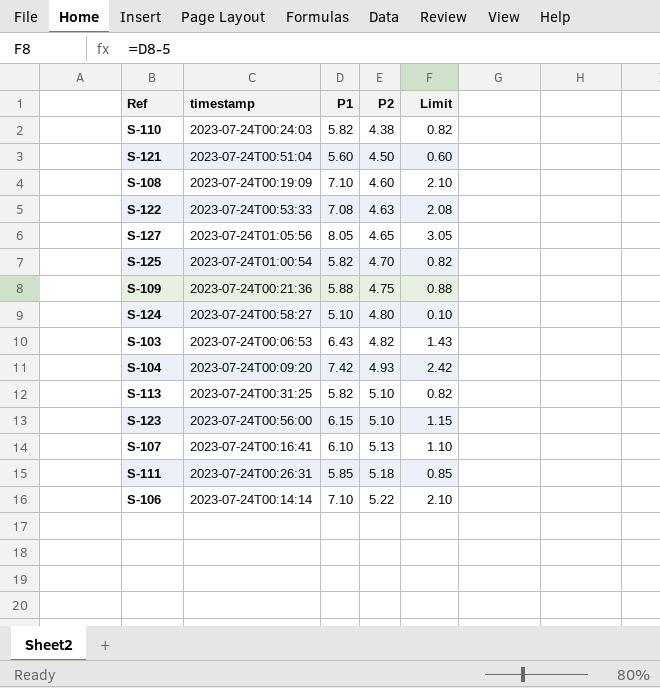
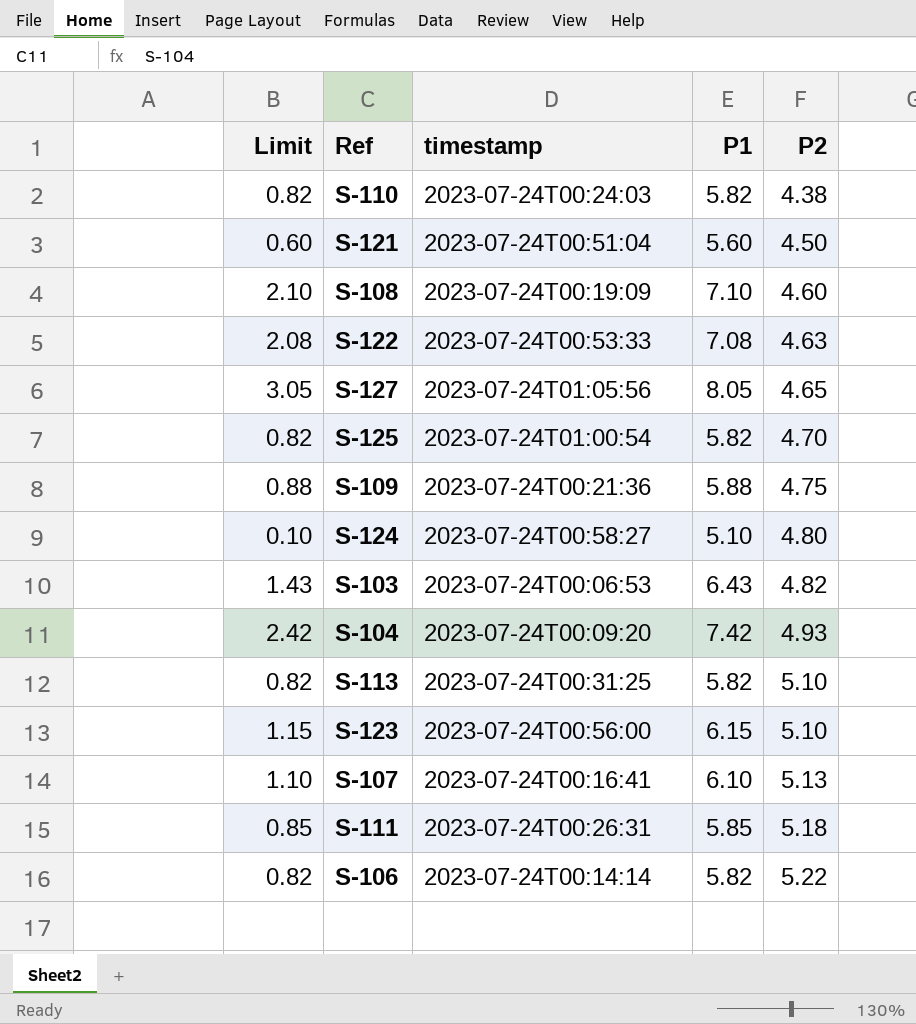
column Limit | position: 5 -> 1
S-106 | Limit: 2.10 -> 0.82
S-106 | P1: 7.10 -> 5.82

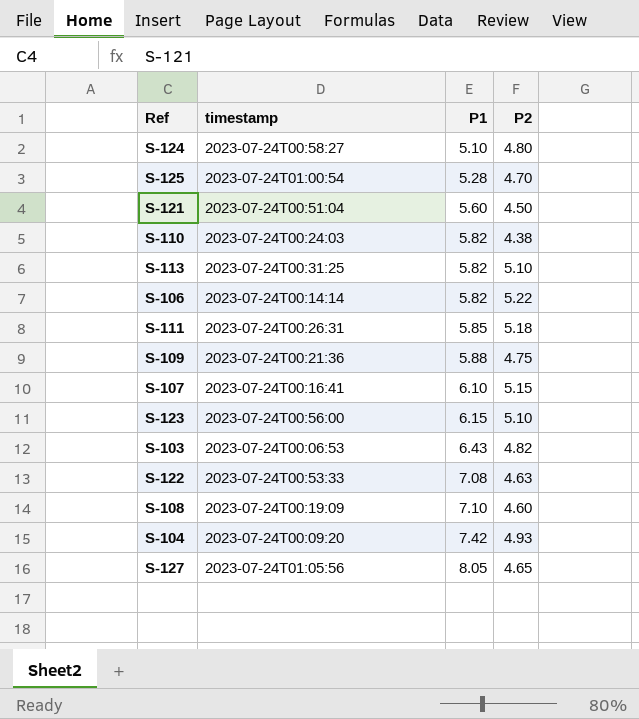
row order: P2 ascending -> P1 ascending
column Limit | formula: [P1] - 5 -> none
S-125 | P1: 5.82 -> 5.28
S-107 | P2: 5.13 -> 5.15

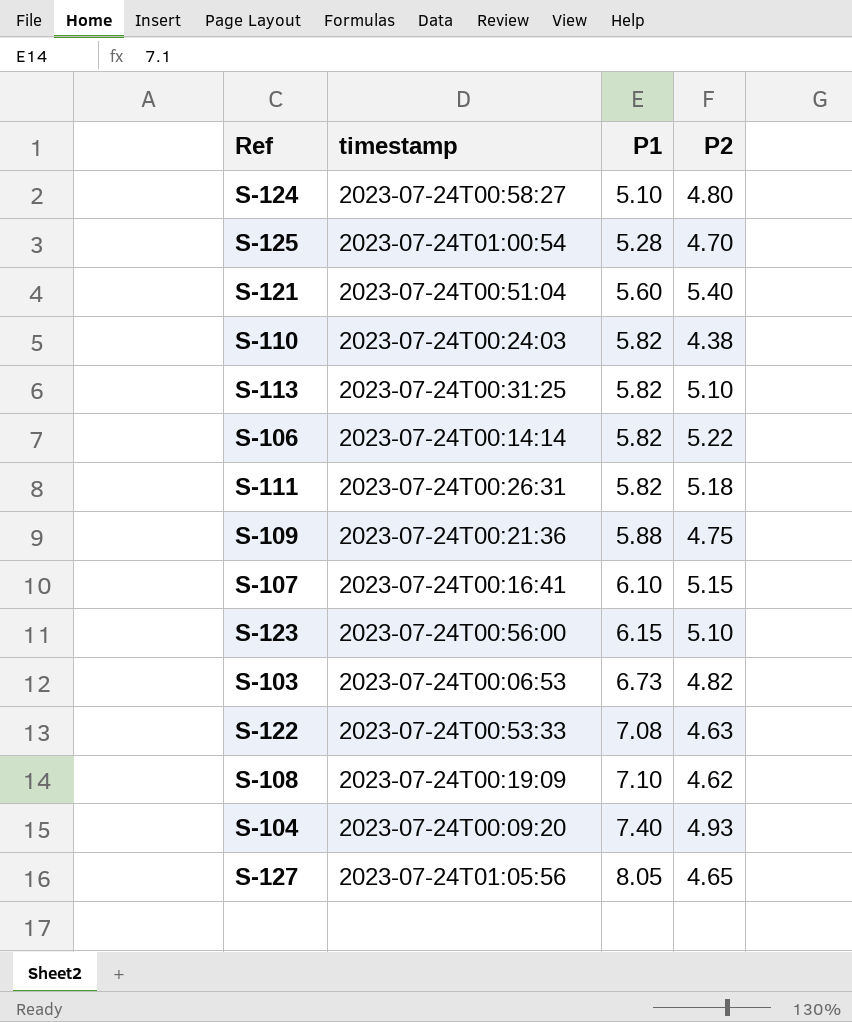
S-121 | P2: 4.50 -> 5.40
S-111 | P1: 5.85 -> 5.82
S-103 | P1: 6.43 -> 6.73
S-108 | P2: 4.60 -> 4.62
S-104 | P1: 7.42 -> 7.40

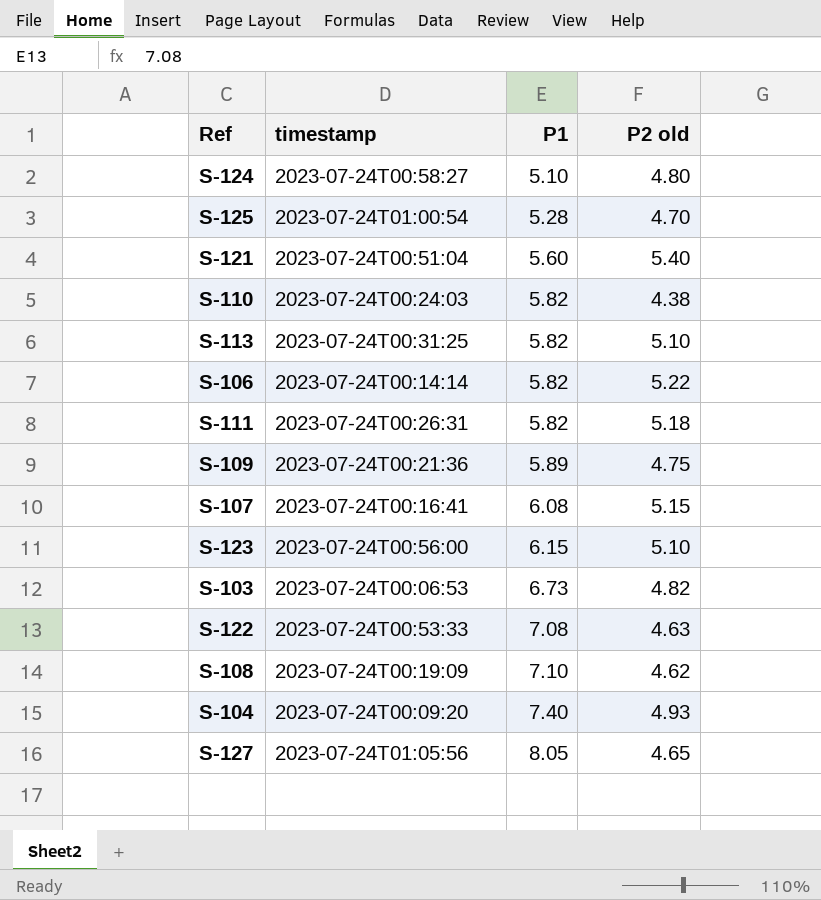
column name: P2 -> P2 old
S-109 | P1: 5.88 -> 5.89
S-107 | P1: 6.10 -> 6.08

